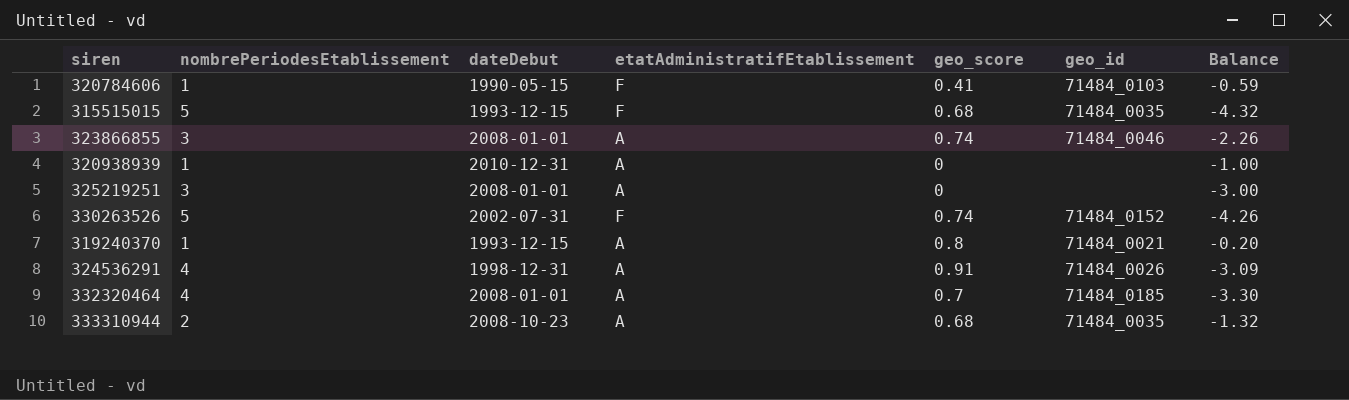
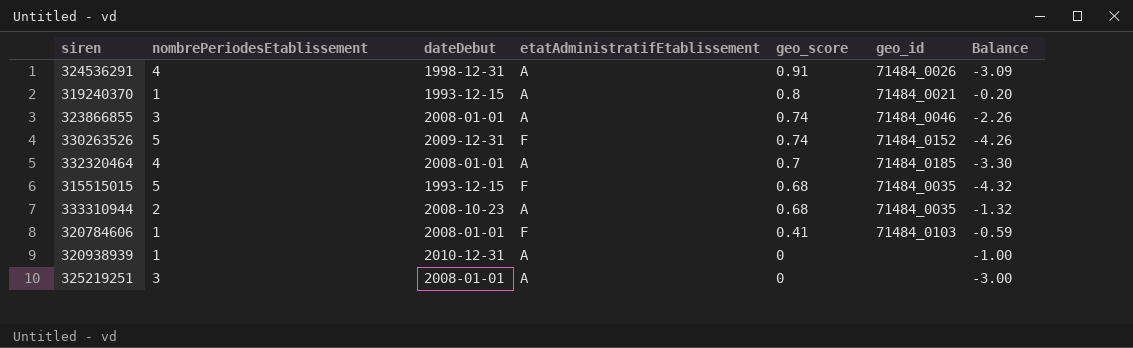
row order: none -> geo_score descending
330263526 | dateDebut: 2002-07-31 -> 2009-12-31
320784606 | dateDebut: 1990-05-15 -> 2008-01-01

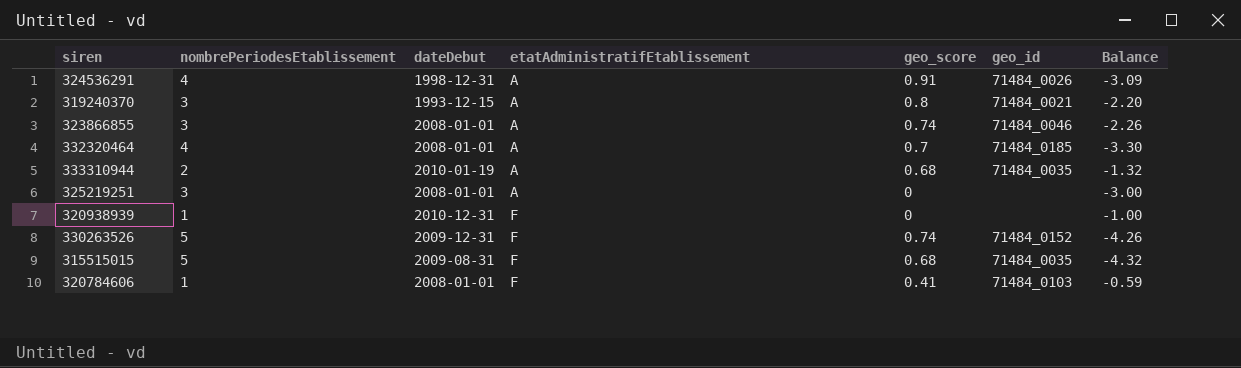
row order: geo_score descending -> etatAdministratifEtablissement ascending
319240370 | nombrePeriodesEtablissement: 1 -> 3
319240370 | Balance: -0.20 -> -2.20
333310944 | dateDebut: 2008-10-23 -> 2010-01-19
320938939 | etatAdministratifEtablissement: A -> F
315515015 | dateDebut: 1993-12-15 -> 2009-08-31

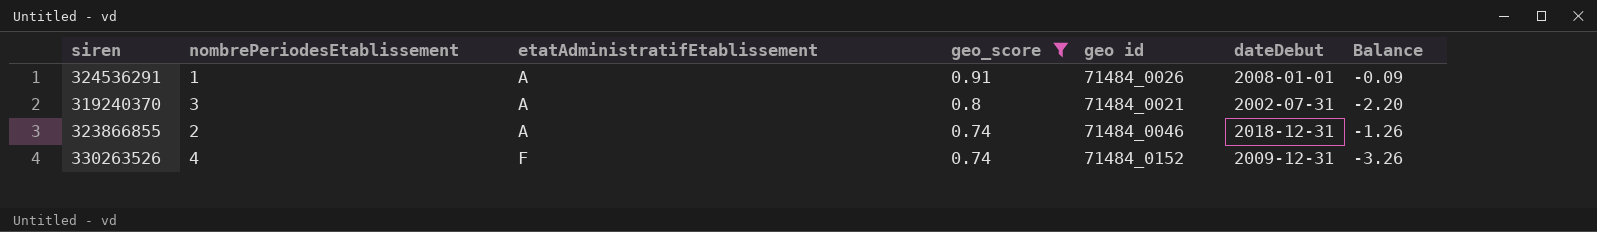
filter: none -> geo_score >= 0.74
column name: geo_id -> geo id
column dateDebut | position: 3 -> 6
324536291 | nombrePeriodesEtablissement: 4 -> 1
324536291 | dateDebut: 1998-12-31 -> 2008-01-01
324536291 | Balance: -3.09 -> -0.09
319240370 | dateDebut: 1993-12-15 -> 2002-07-31
323866855 | nombrePeriodesEtablissement: 3 -> 2
323866855 | dateDebut: 2008-01-01 -> 2018-12-31
323866855 | Balance: -2.26 -> -1.26
330263526 | nombrePeriodesEtablissement: 5 -> 4
330263526 | Balance: -4.26 -> -3.26

